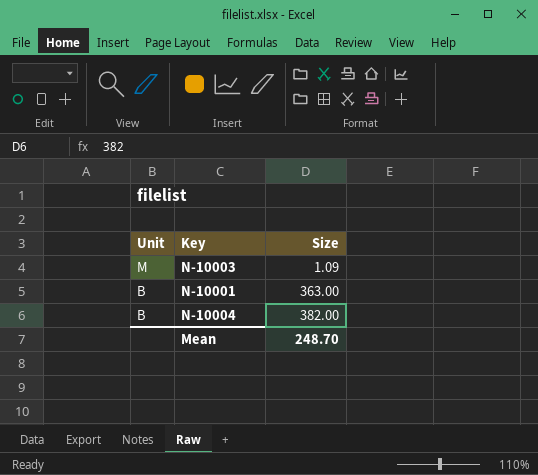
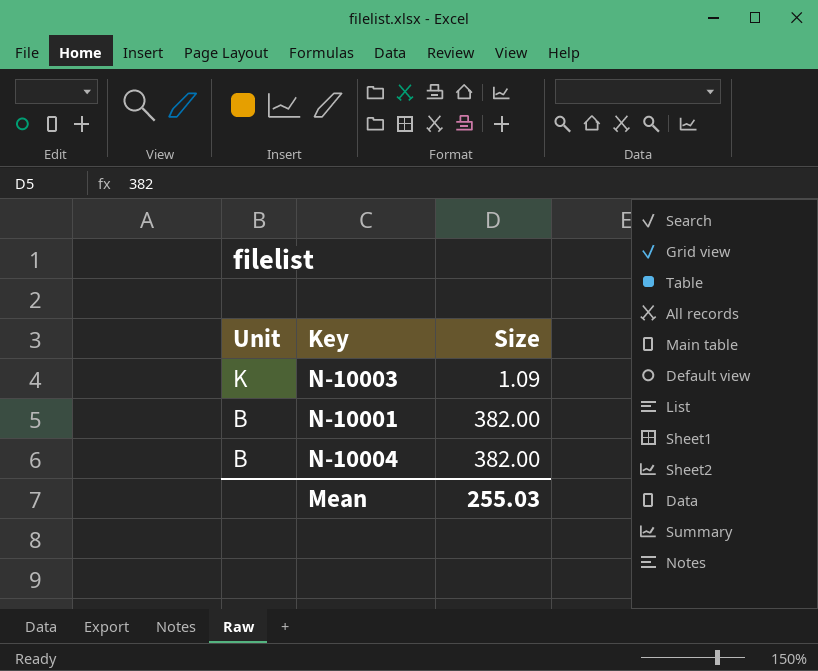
N-10003 | Unit: M -> K
N-10001 | Size: 363.00 -> 382.00
Mean | Size: 248.70 -> 255.03

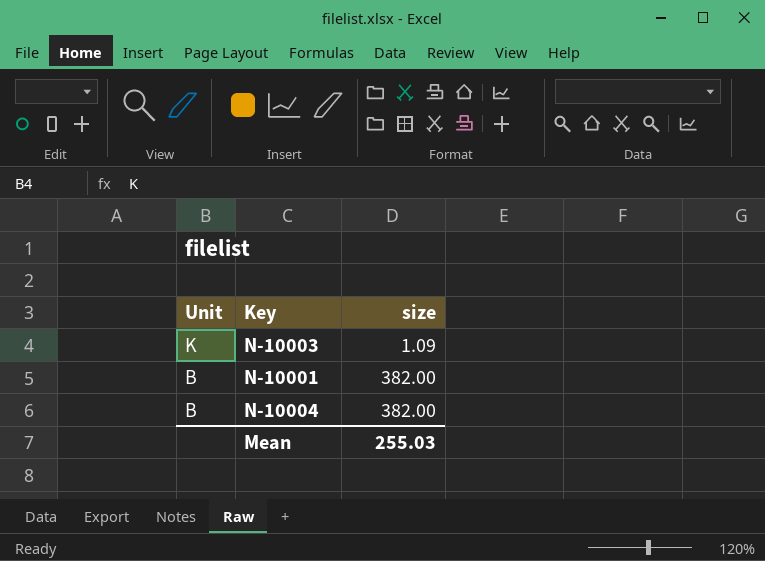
column name: Size -> size

